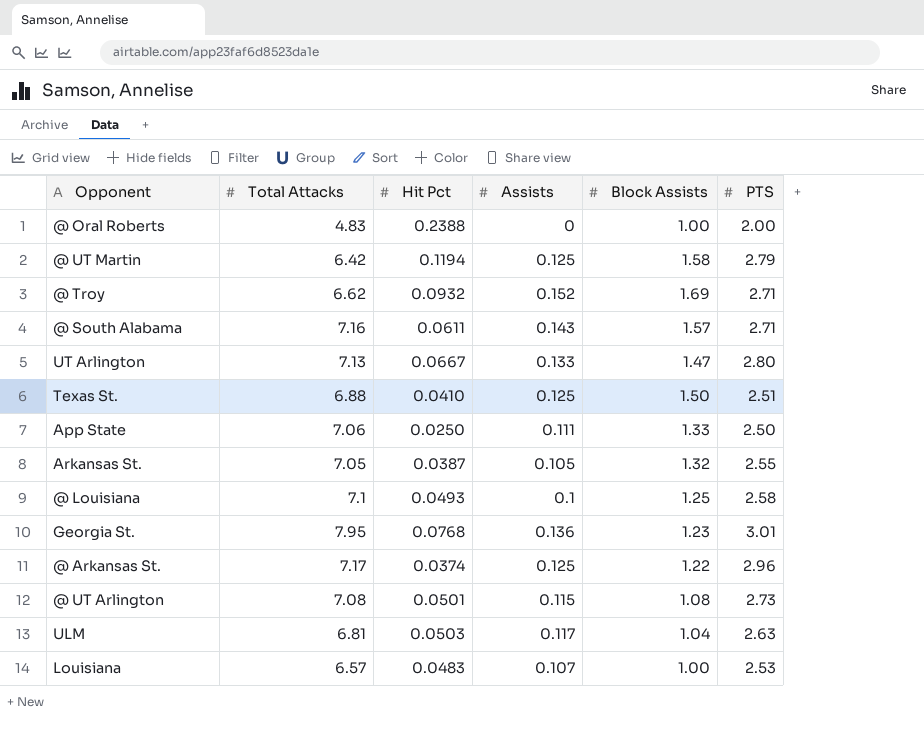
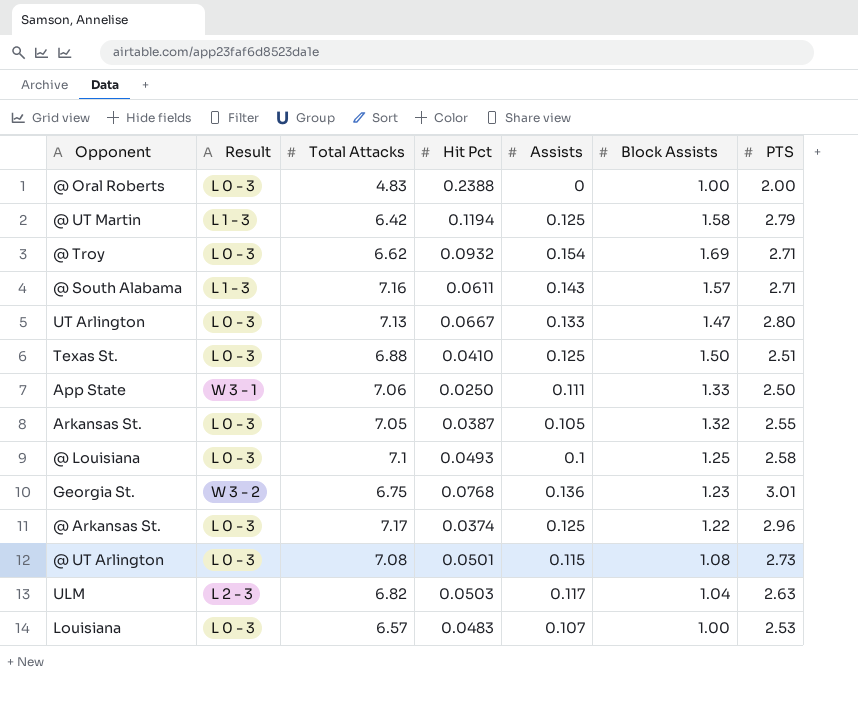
column Result | position: none -> 2
@ Troy | Assists: 0.152 -> 0.154
Georgia St. | Total Attacks: 7.95 -> 6.75
ULM | Total Attacks: 6.81 -> 6.82

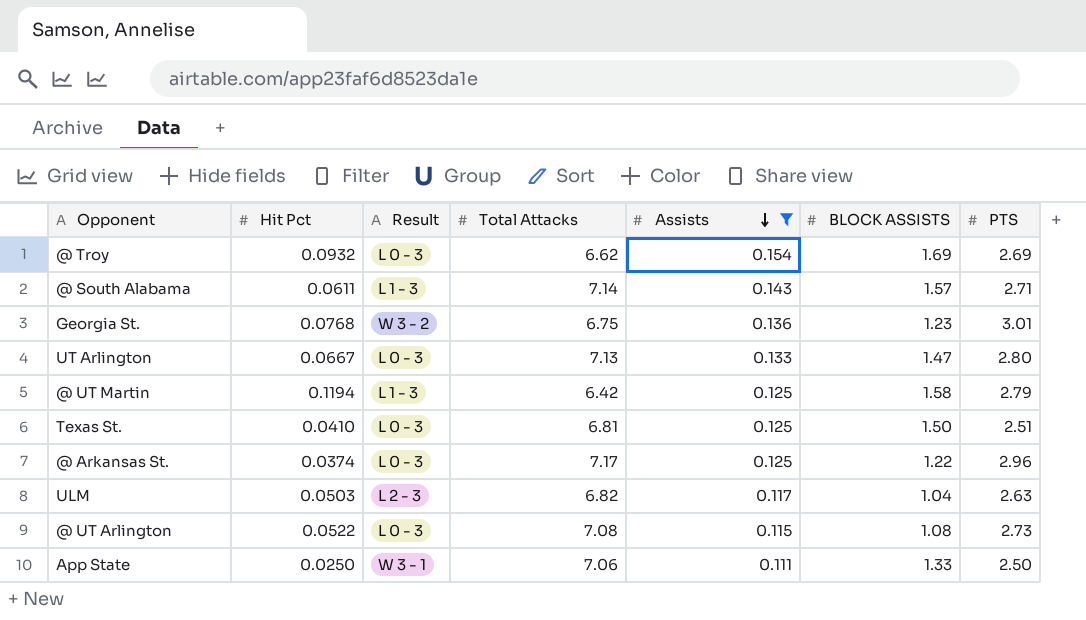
filter: none -> Assists >= 0.111
row order: none -> Assists descending
column Hit Pct | position: 4 -> 2
column name: Block Assists -> BLOCK ASSISTS
@ Troy | PTS: 2.71 -> 2.69
@ South Alabama | Total Attacks: 7.16 -> 7.14
Texas St. | Total Attacks: 6.88 -> 6.81
@ UT Arlington | Hit Pct: 0.0501 -> 0.0522

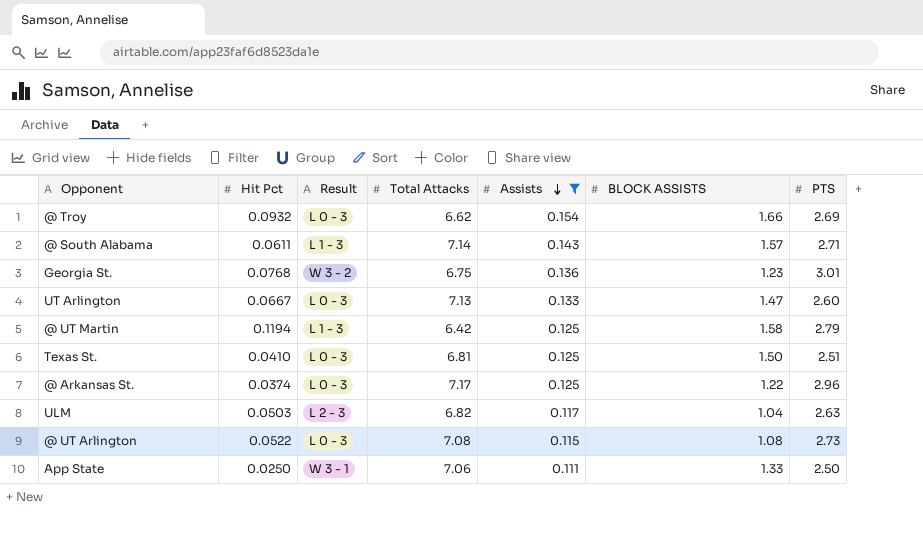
@ Troy | BLOCK ASSISTS: 1.69 -> 1.66
UT Arlington | PTS: 2.80 -> 2.60

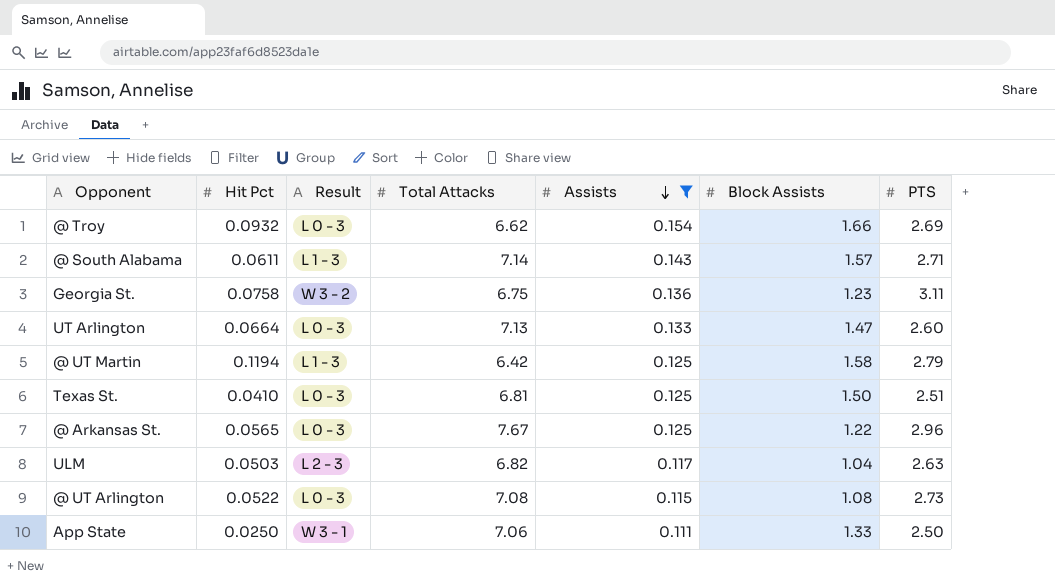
column name: BLOCK ASSISTS -> Block Assists
Georgia St. | Hit Pct: 0.0768 -> 0.0758
Georgia St. | PTS: 3.01 -> 3.11
UT Arlington | Hit Pct: 0.0667 -> 0.0664
@ Arkansas St. | Hit Pct: 0.0374 -> 0.0565
@ Arkansas St. | Total Attacks: 7.17 -> 7.67

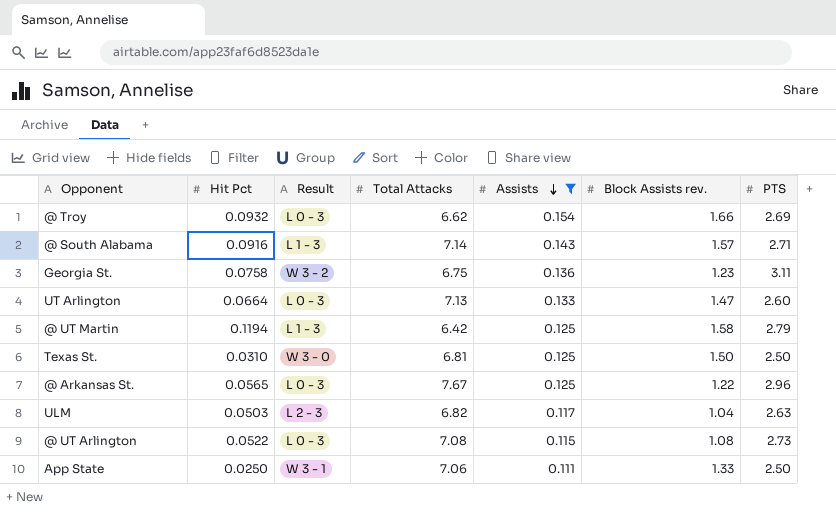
column name: Block Assists -> Block Assists rev.
@ South Alabama | Hit Pct: 0.0611 -> 0.0916
Texas St. | Hit Pct: 0.0410 -> 0.0310
Texas St. | Result: L 0 - 3 -> W 3 - 0
Texas St. | PTS: 2.51 -> 2.50

